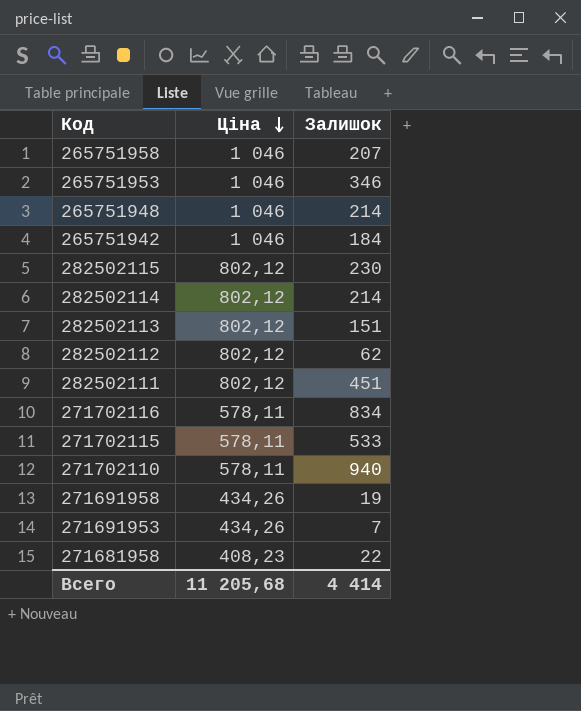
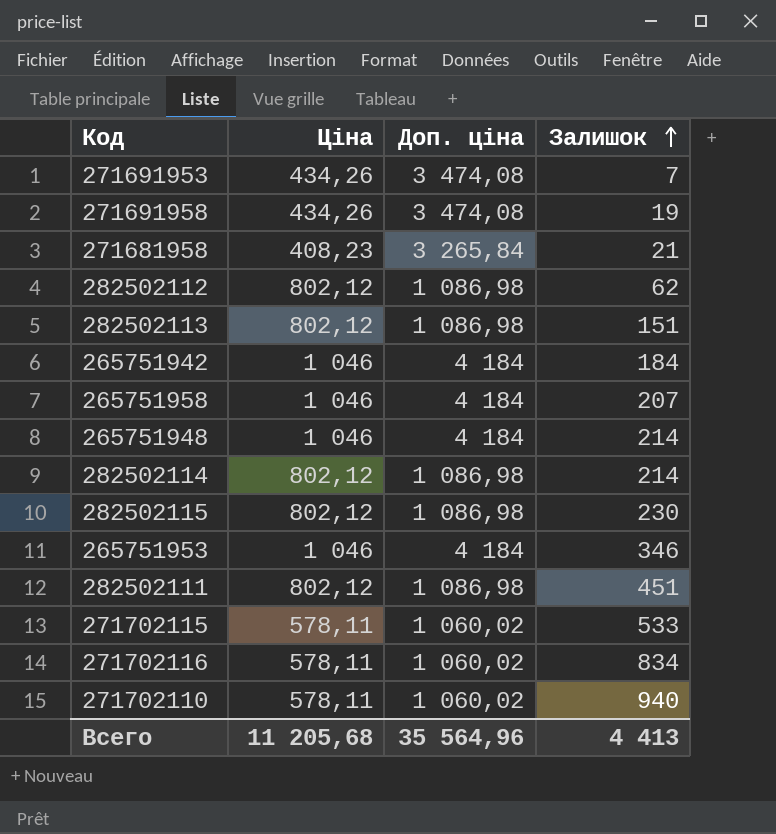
row order: Ціна descending -> Залишок ascending
column Доп. ціна | position: none -> 3
271681958 | Залишок: 22 -> 21
Всего | Залишок: 4 414 -> 4 413

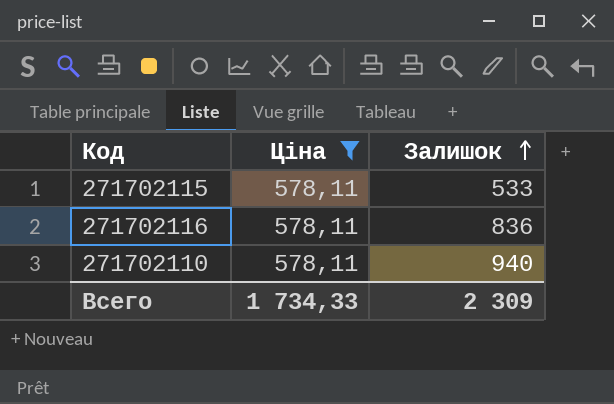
filter: none -> Ціна = 578,11
column Доп. ціна | position: 3 -> none
271702116 | Залишок: 834 -> 836
Всего | Ціна: 11 205,68 -> 1 734,33
Всего | Залишок: 4 413 -> 2 309

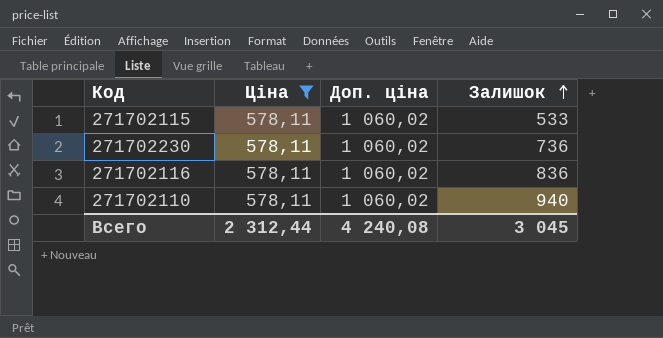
column Доп. ціна | position: none -> 3
row 271702230: none -> 578,11 | 1 060,02 | 736
Всего | Ціна: 1 734,33 -> 2 312,44
Всего | Залишок: 2 309 -> 3 045

